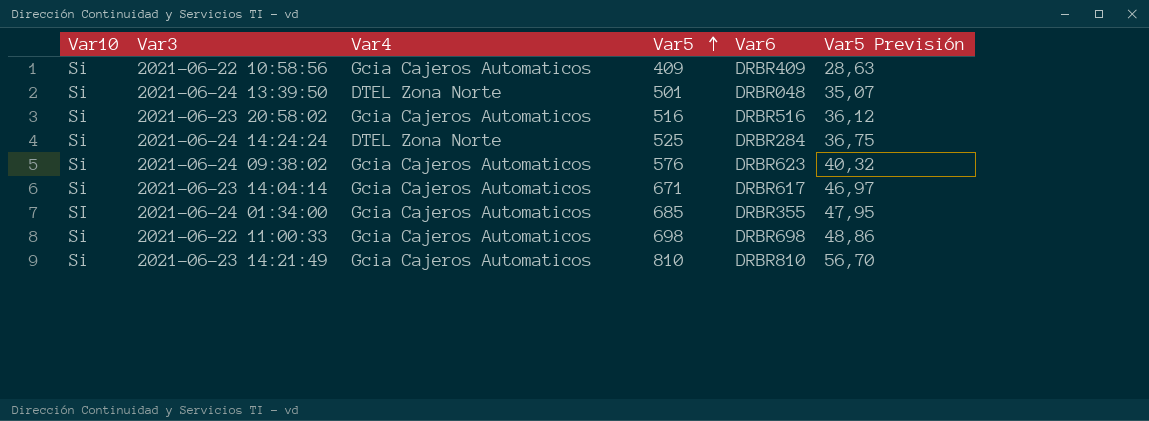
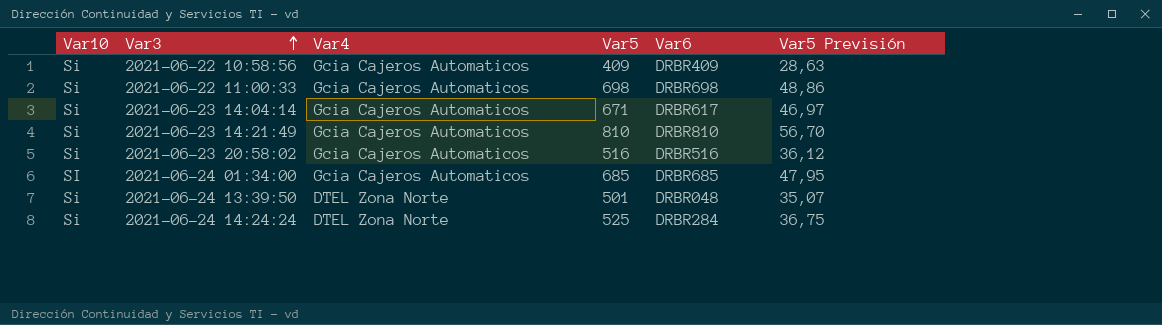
row order: Var5 ascending -> Var3 ascending
row 2021-06-24 09:38:02: Si | Gcia Cajeros Automaticos | 576 | DRBR623 | 40,32 -> none
2021-06-24 01:34:00 | Var6: DRBR355 -> DRBR685

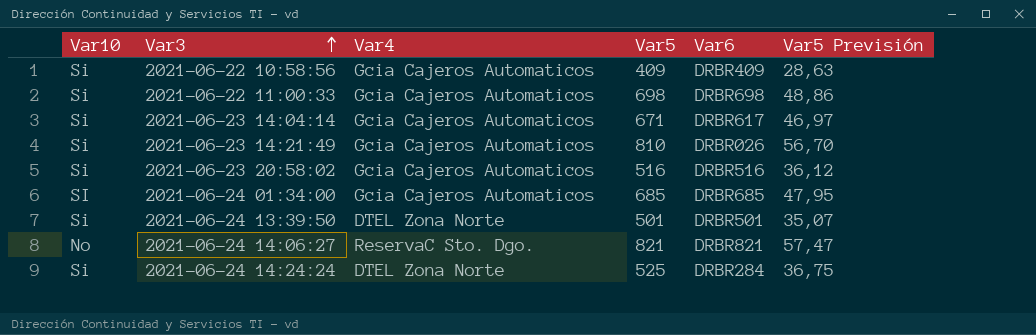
2021-06-23 14:21:49 | Var6: DRBR810 -> DRBR026
2021-06-24 13:39:50 | Var6: DRBR048 -> DRBR501
row 2021-06-24 14:06:27: none -> No | ReservaC Sto. Dgo. | 821 | DRBR821 | 57,47

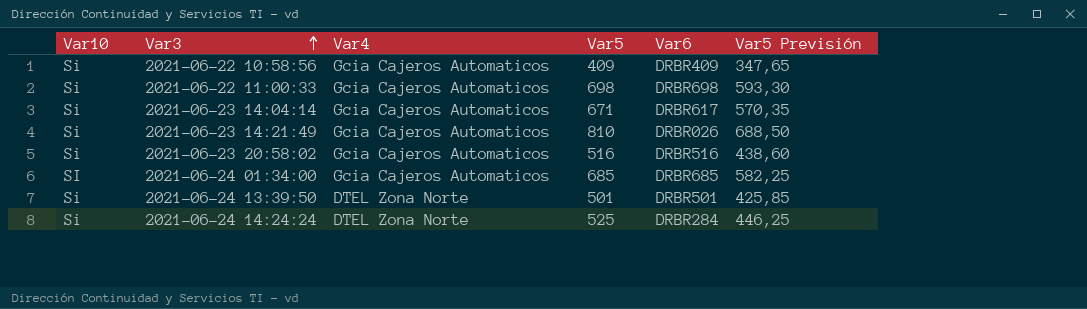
column Var5 Previsión | formula: [Var5] * 0,07 -> [Var5] * 0,85
row 2021-06-24 14:06:27: No | ReservaC Sto. Dgo. | 821 | DRBR821 | 57,47 -> none

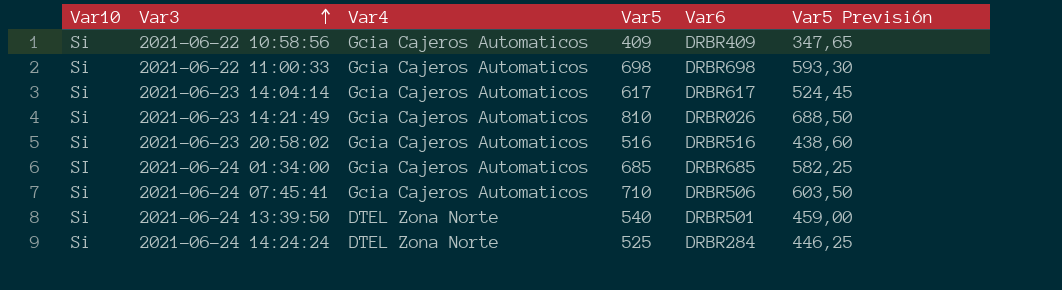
2021-06-23 14:04:14 | Var5: 671 -> 617
2021-06-23 14:04:14 | Var5 Previsión: 570,35 -> 524,45
row 2021-06-24 07:45:41: none -> Si | Gcia Cajeros Automaticos | 710 | DRBR506 | 603,50
2021-06-24 13:39:50 | Var5: 501 -> 540
2021-06-24 13:39:50 | Var5 Previsión: 425,85 -> 459,00

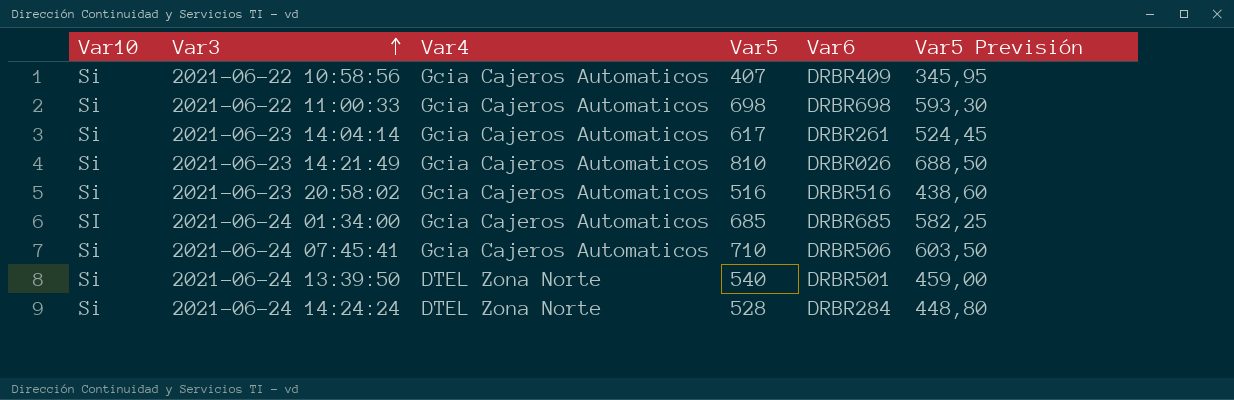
2021-06-22 10:58:56 | Var5: 409 -> 407
2021-06-22 10:58:56 | Var5 Previsión: 347,65 -> 345,95
2021-06-23 14:04:14 | Var6: DRBR617 -> DRBR261
2021-06-24 14:24:24 | Var5: 525 -> 528
2021-06-24 14:24:24 | Var5 Previsión: 446,25 -> 448,80

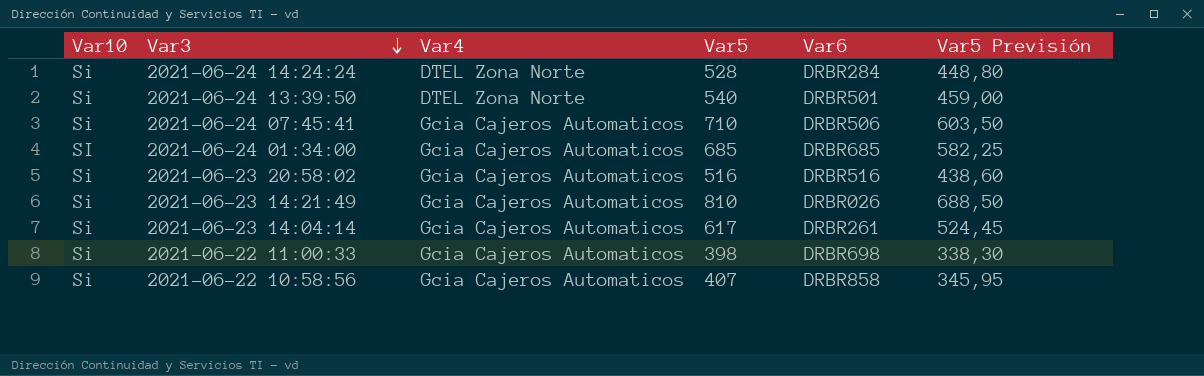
row order: Var3 ascending -> Var3 descending
2021-06-22 11:00:33 | Var5: 698 -> 398
2021-06-22 11:00:33 | Var5 Previsión: 593,30 -> 338,30
2021-06-22 10:58:56 | Var6: DRBR409 -> DRBR858

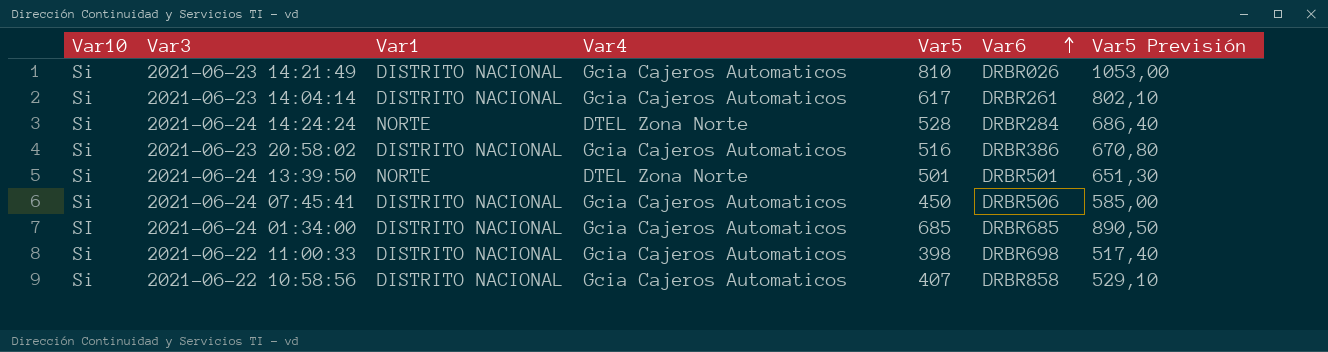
row order: Var3 descending -> Var6 ascending
column Var1 | position: none -> 3
column Var5 Previsión | formula: [Var5] * 0,85 -> [Var5] * 1,3
2021-06-23 20:58:02 | Var6: DRBR516 -> DRBR386
2021-06-24 13:39:50 | Var5: 540 -> 501
2021-06-24 07:45:41 | Var5: 710 -> 450

